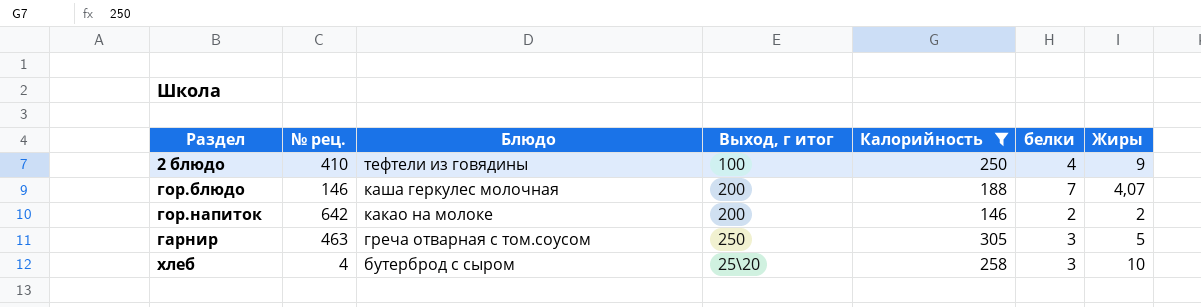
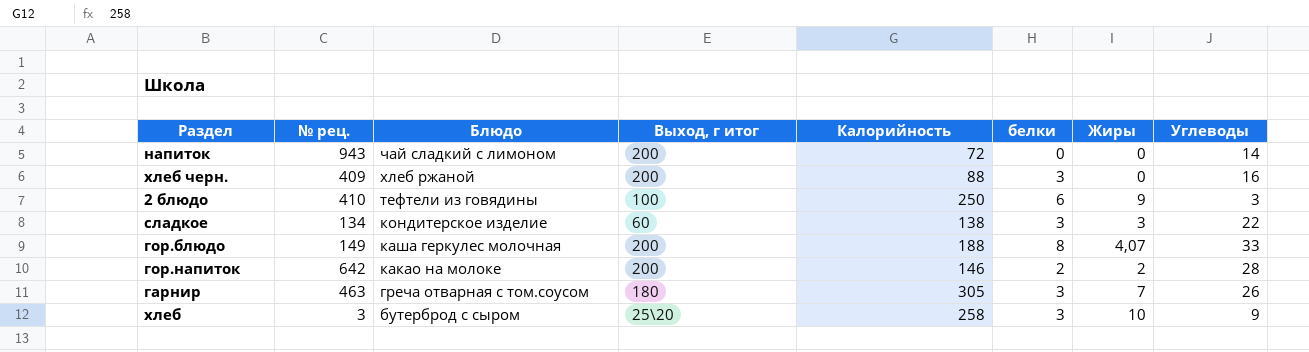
filter: Калорийность >= 146 -> none
column Углеводы | position: none -> 8
2 блюдо | белки: 4 -> 6
гор.блюдо | № рец.: 146 -> 149
гор.блюдо | белки: 7 -> 8
гарнир | Выход, г итог: 250 -> 180
гарнир | Жиры: 5 -> 7
хлеб | № рец.: 4 -> 3

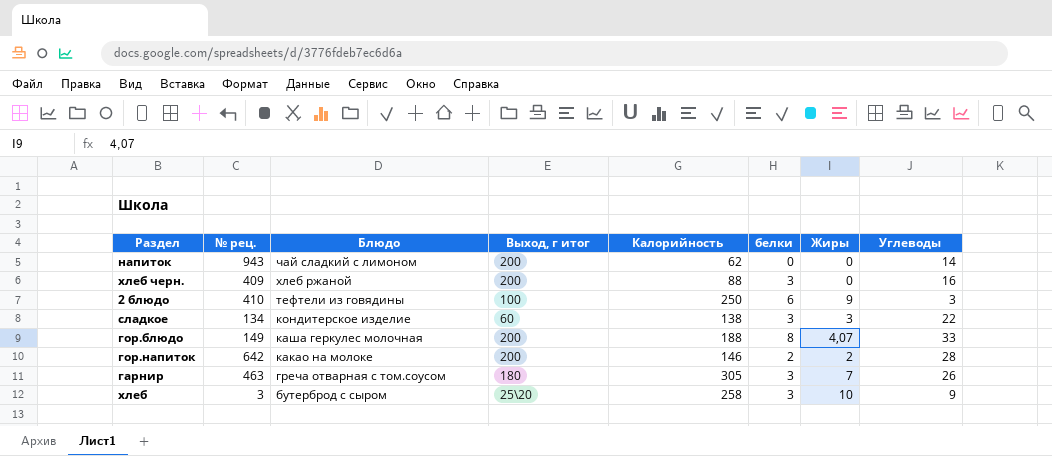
напиток | Калорийность: 72 -> 62

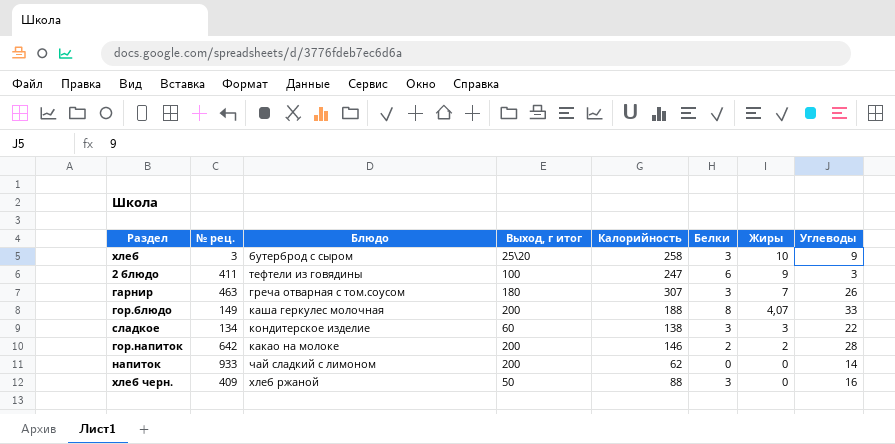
row order: Блюдо descending -> Жиры descending
column name: белки -> Белки
2 блюдо | № рец.: 410 -> 411
2 блюдо | Калорийность: 250 -> 247
гарнир | Калорийность: 305 -> 307
напиток | № рец.: 943 -> 933
хлеб черн. | Выход, г итог: 200 -> 50

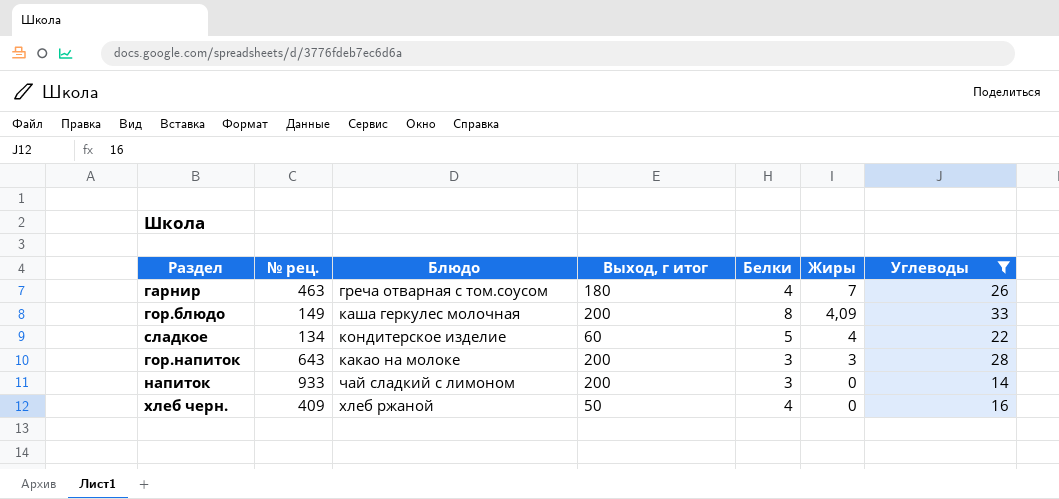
filter: none -> Углеводы >= 14
column Калорийность | position: 5 -> none
гарнир | Белки: 3 -> 4
гор.блюдо | Жиры: 4,07 -> 4,09
сладкое | Белки: 3 -> 5
сладкое | Жиры: 3 -> 4
гор.напиток | № рец.: 642 -> 643
гор.напиток | Белки: 2 -> 3
гор.напиток | Жиры: 2 -> 3
напиток | Белки: 0 -> 3
хлеб черн. | Белки: 3 -> 4

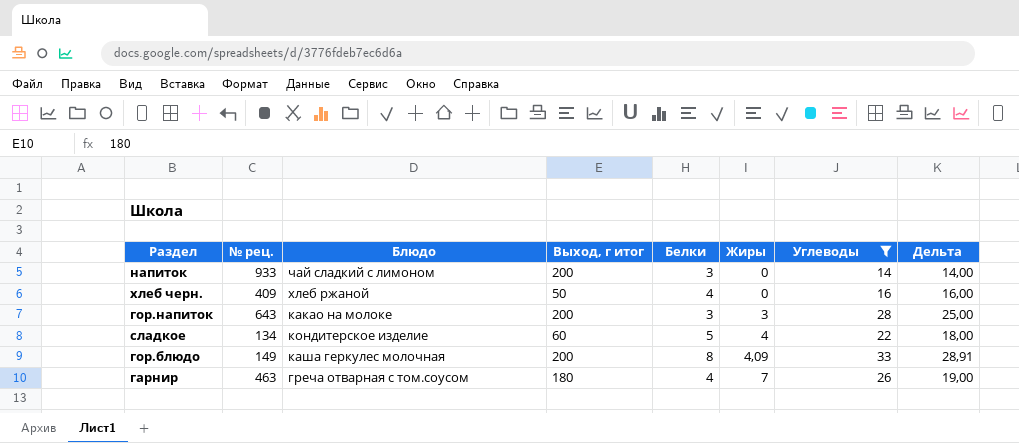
row order: Жиры descending -> Жиры ascending
column Дельта | formula: none -> [Углеводы] - [Жиры]

